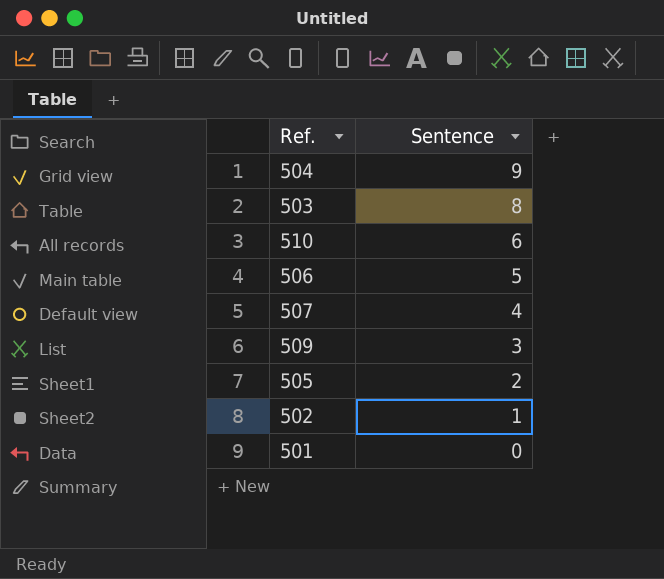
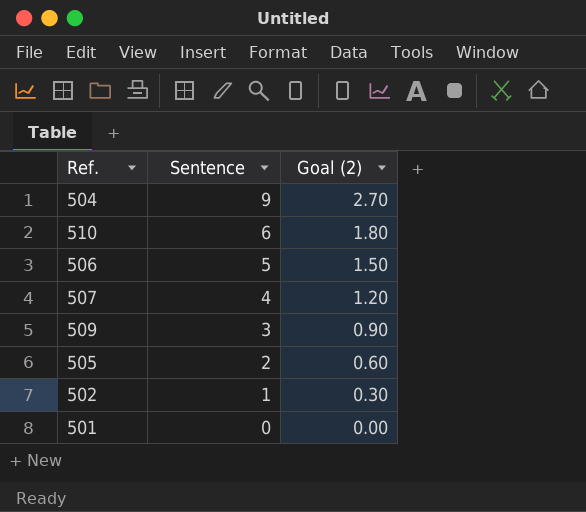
column Goal (2) | formula: none -> [Sentence] * 0.3
row 503: 8 -> none

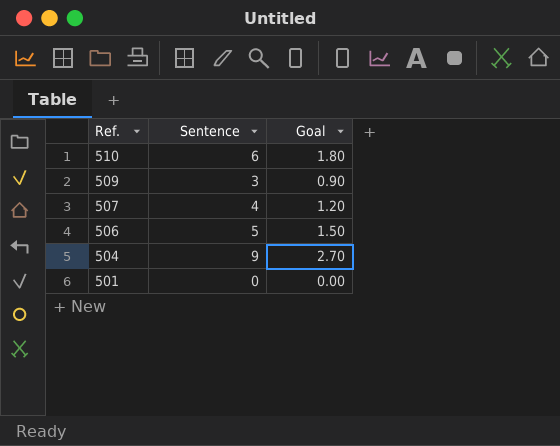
row order: Sentence descending -> Ref. descending
column name: Goal (2) -> Goal
row 505: 2 | 0.60 -> none
row 502: 1 | 0.30 -> none

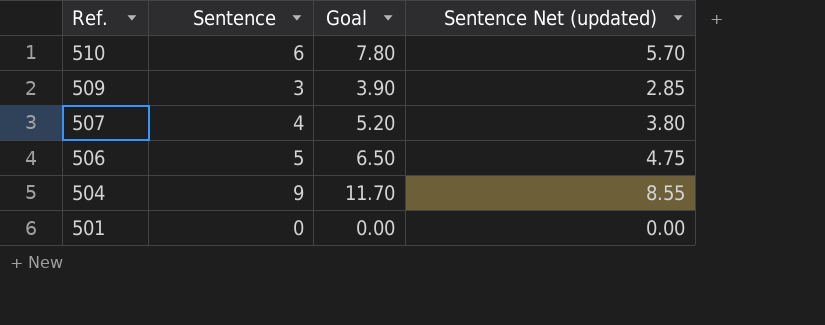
column Goal | formula: [Sentence] * 0.3 -> [Sentence] * 1.3
column Sentence Net (updated) | formula: none -> [Sentence] * 0.95

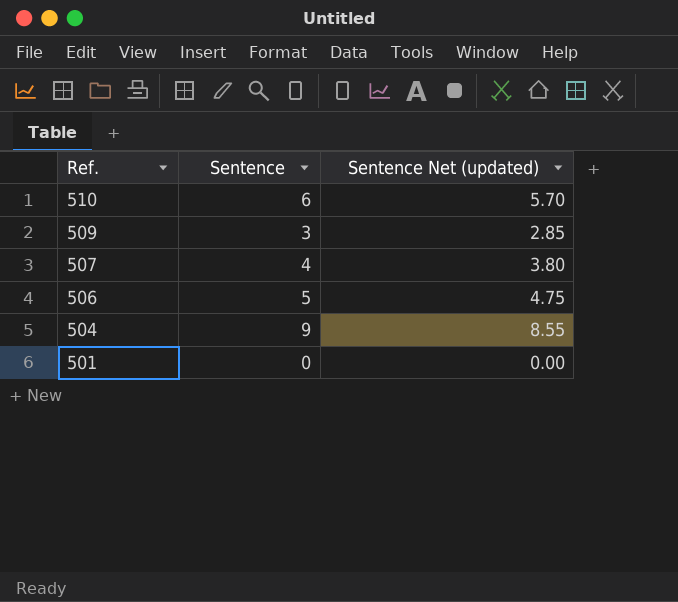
column Goal | formula: [Sentence] * 1.3 -> none

